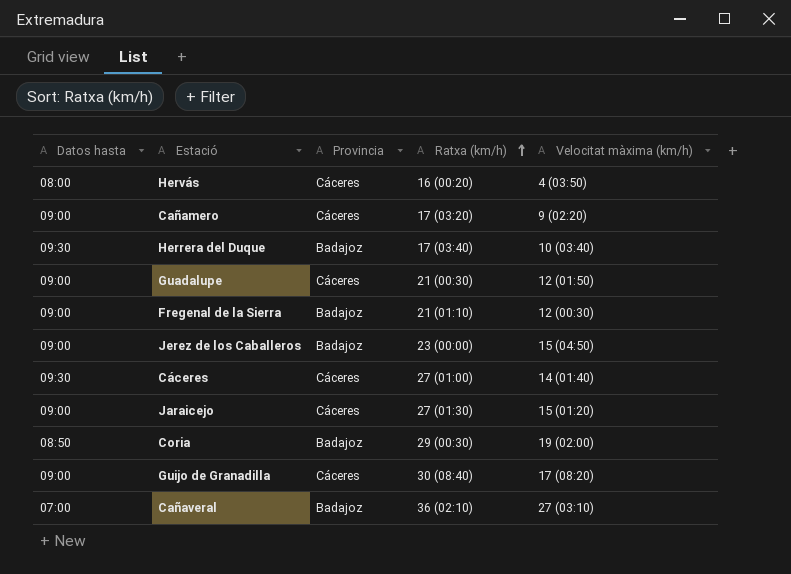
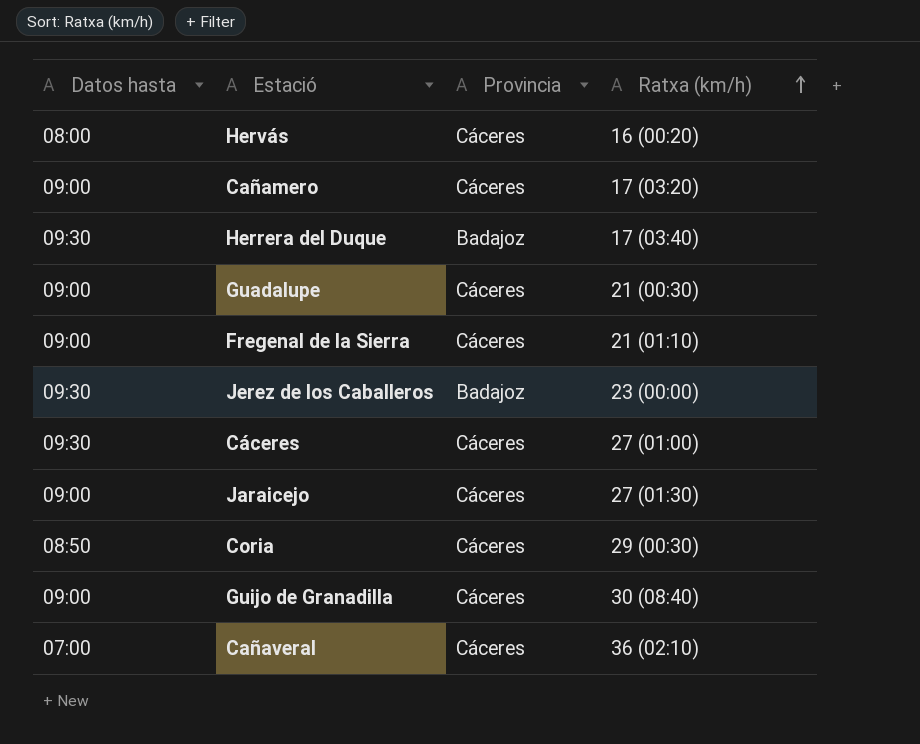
column Velocitat màxima (km/h) | position: 5 -> none
Fregenal de la Sierra | Provincia: Badajoz -> Cáceres
Jerez de los Caballeros | Datos hasta: 09:00 -> 09:30
Coria | Provincia: Badajoz -> Cáceres
Cañaveral | Provincia: Badajoz -> Cáceres

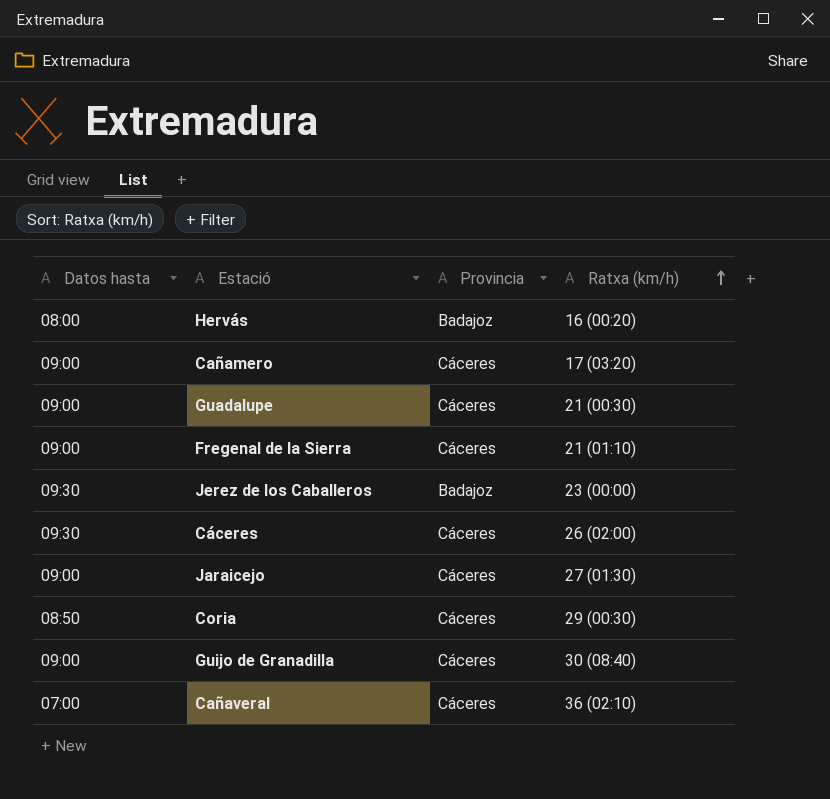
row Herrera del Duque: 09:30 | Badajoz | 17 (03:40) -> none
Hervás | Provincia: Cáceres -> Badajoz
Cáceres | Ratxa (km/h): 27 (01:00) -> 26 (02:00)

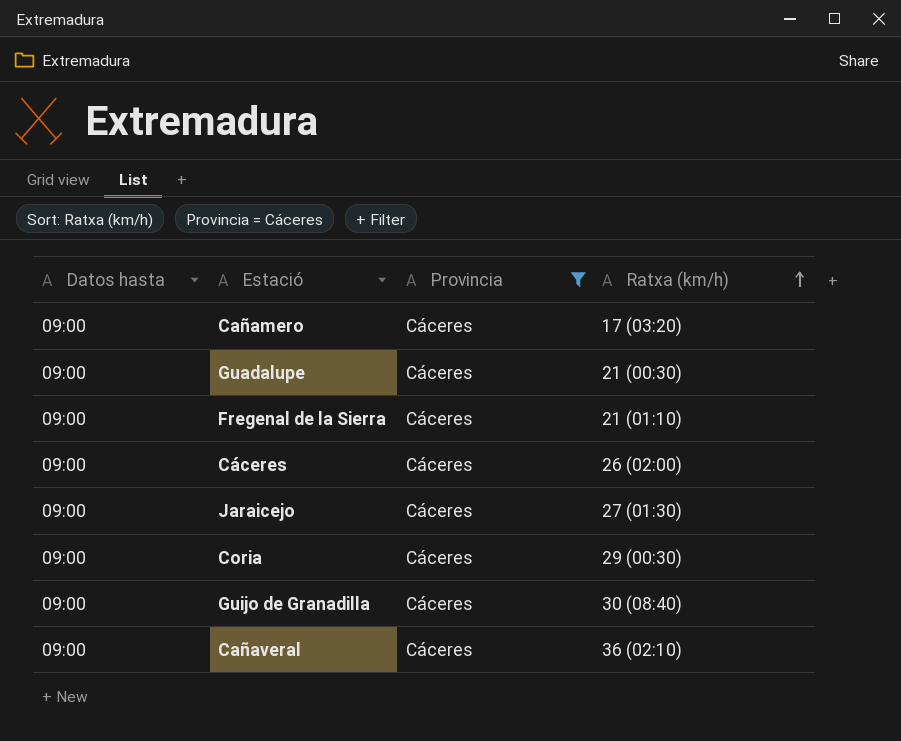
filter: none -> Provincia = Cáceres
Cáceres | Datos hasta: 09:30 -> 09:00
Coria | Datos hasta: 08:50 -> 09:00
Cañaveral | Datos hasta: 07:00 -> 09:00

